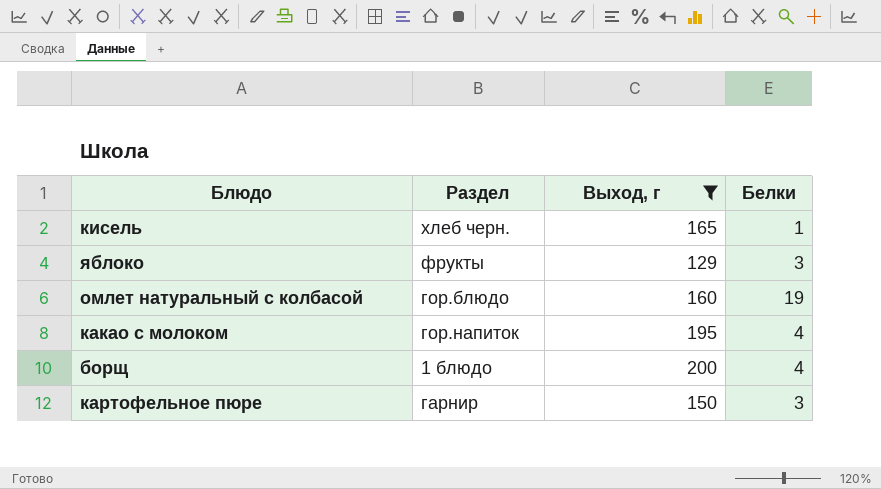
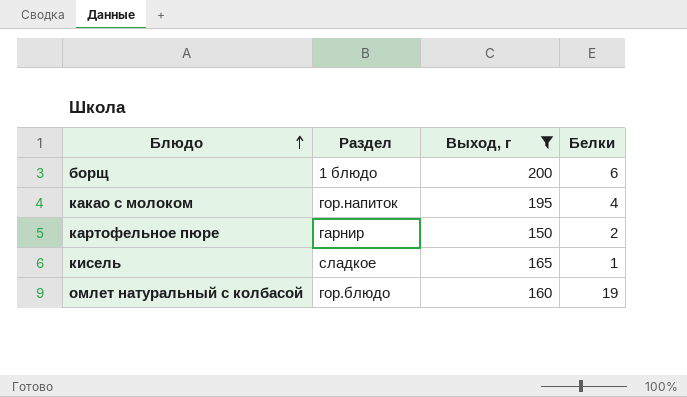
row order: none -> Блюдо ascending
row яблоко: фрукты | 129 | 3 -> none
борщ | Белки: 4 -> 6
картофельное пюре | Белки: 3 -> 2
кисель | Раздел: хлеб черн. -> сладкое

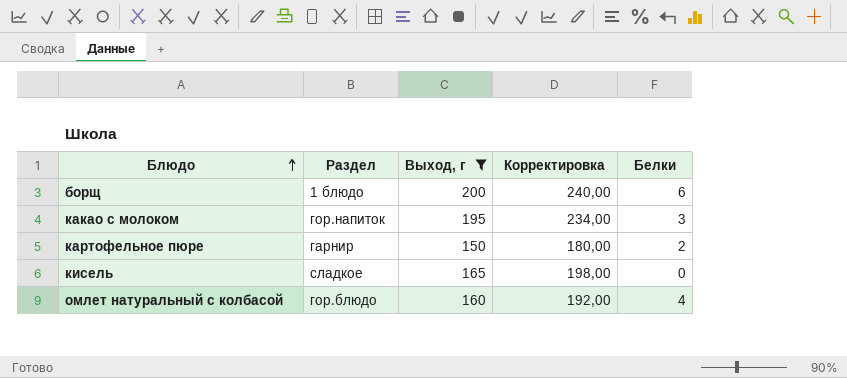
column Корректировка | formula: none -> [Выход, г] * 1,2
какао с молоком | Белки: 4 -> 3
кисель | Белки: 1 -> 0
омлет натуральный с колбасой | Белки: 19 -> 4

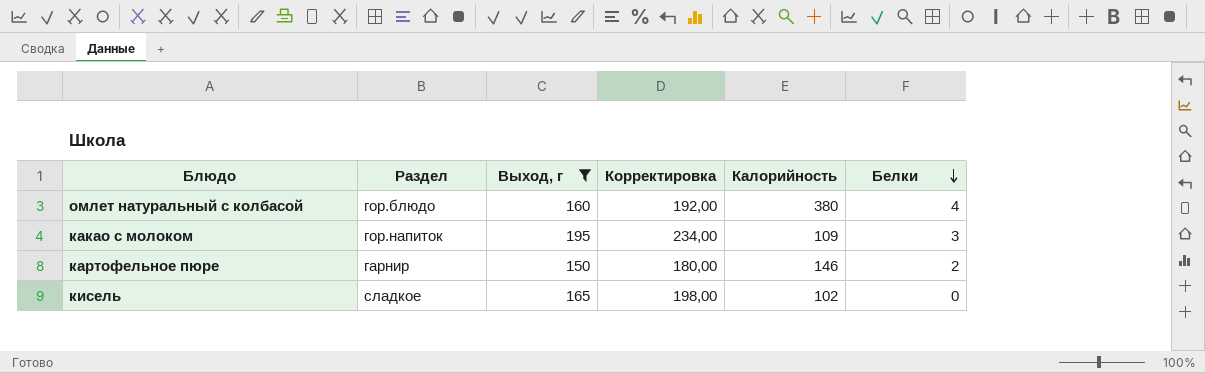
row order: Блюдо ascending -> Белки descending
column Калорийность | position: none -> 5
row борщ: 1 блюдо | 200 | 240,00 | 6 -> none

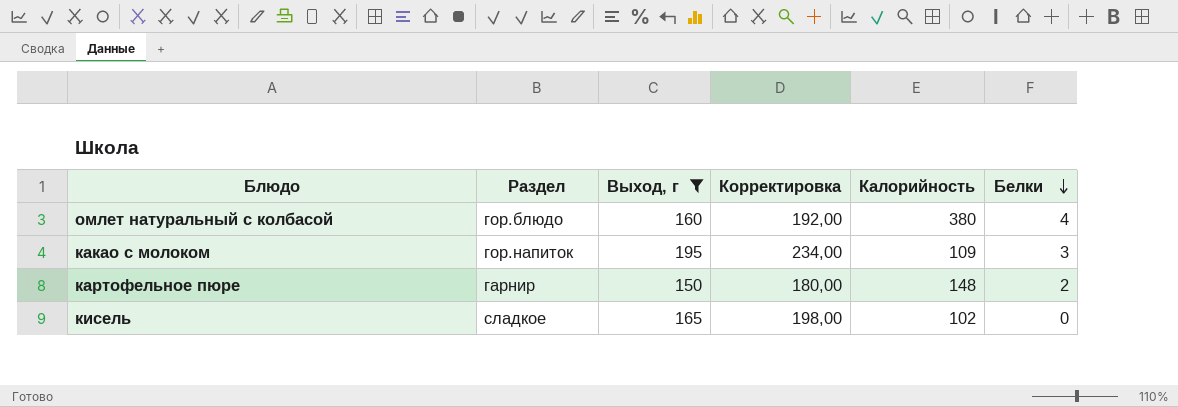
картофельное пюре | Калорийность: 146 -> 148

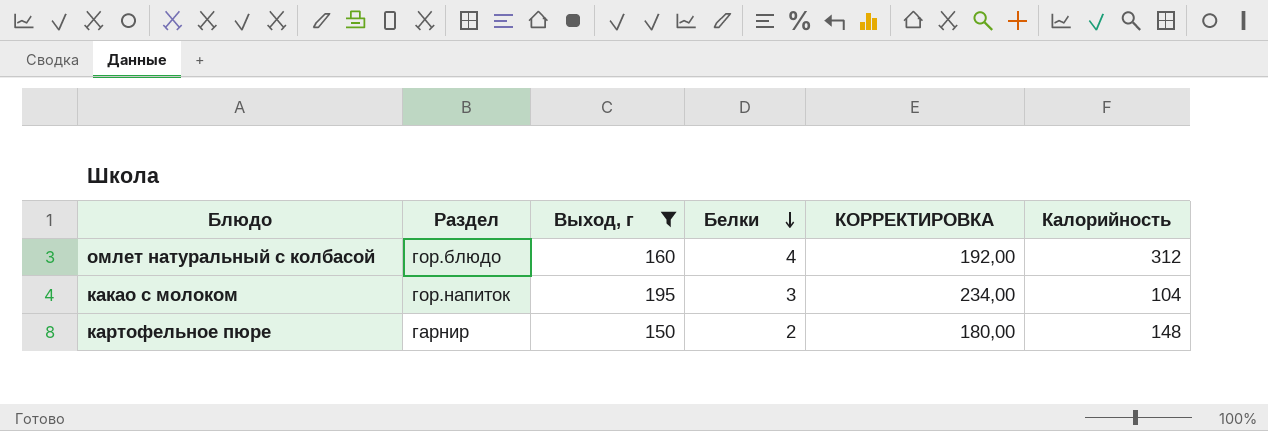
column Белки | position: 6 -> 4
column name: Корректировка -> КОРРЕКТИРОВКА
row кисель: сладкое | 165 | 198,00 | 102 | 0 -> none
омлет натуральный с колбасой | Калорийность: 380 -> 312
какао с молоком | Калорийность: 109 -> 104

